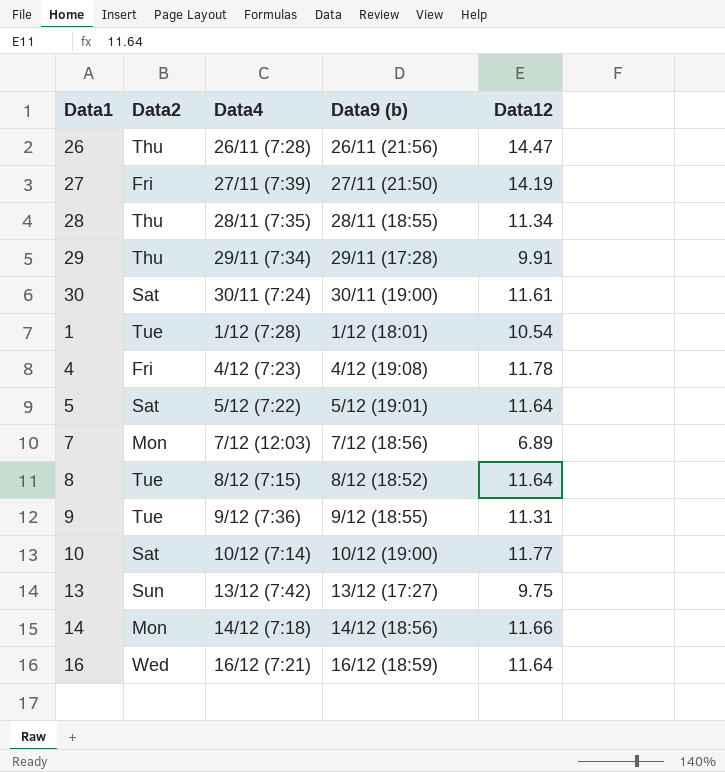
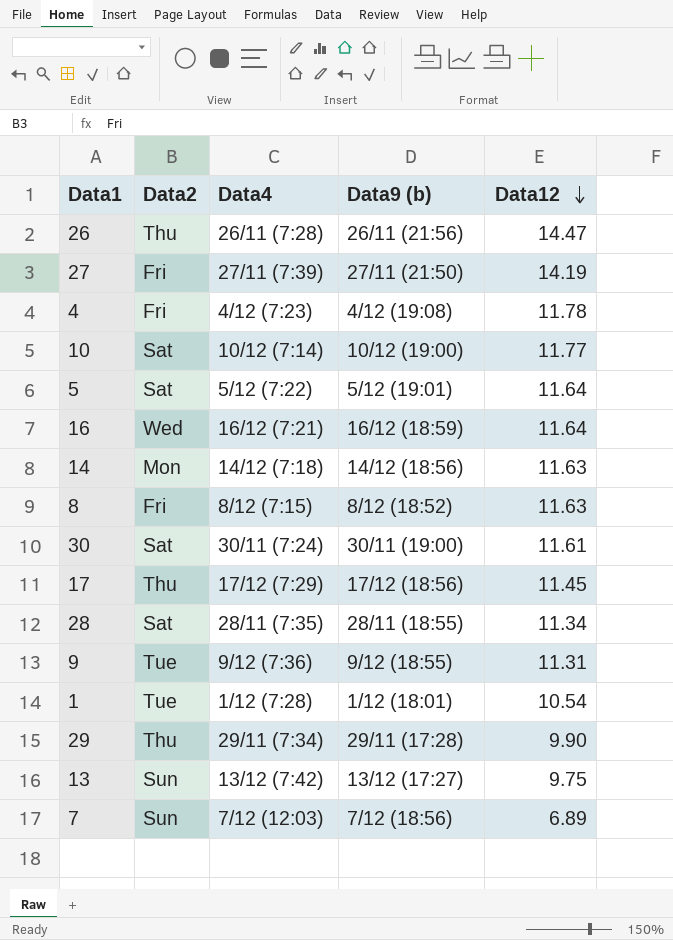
row order: none -> Data12 descending
14 | Data12: 11.66 -> 11.63
8 | Data2: Tue -> Fri
8 | Data12: 11.64 -> 11.63
row 17: none -> Thu | 17/12 (7:29) | 17/12 (18:56) | 11.45
28 | Data2: Thu -> Sat
29 | Data12: 9.91 -> 9.90
7 | Data2: Mon -> Sun

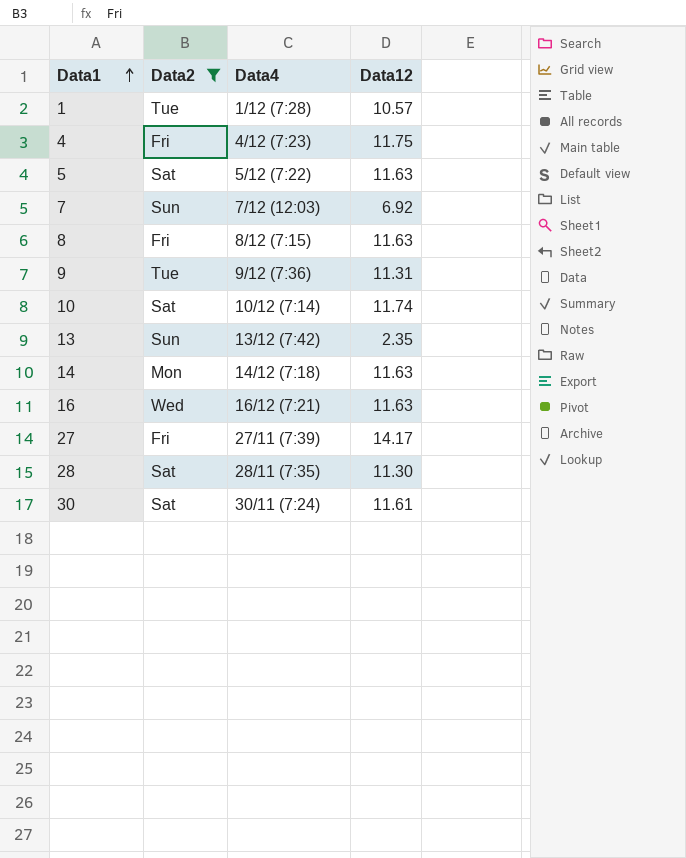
filter: none -> Data2 != Thu
row order: Data12 descending -> Data1 ascending
column Data9 (b) | position: 4 -> none
1 | Data12: 10.54 -> 10.57
4 | Data12: 11.78 -> 11.75
5 | Data12: 11.64 -> 11.63
7 | Data12: 6.89 -> 6.92
10 | Data12: 11.77 -> 11.74
13 | Data12: 9.75 -> 2.35
16 | Data12: 11.64 -> 11.63
27 | Data12: 14.19 -> 14.17
28 | Data12: 11.34 -> 11.30

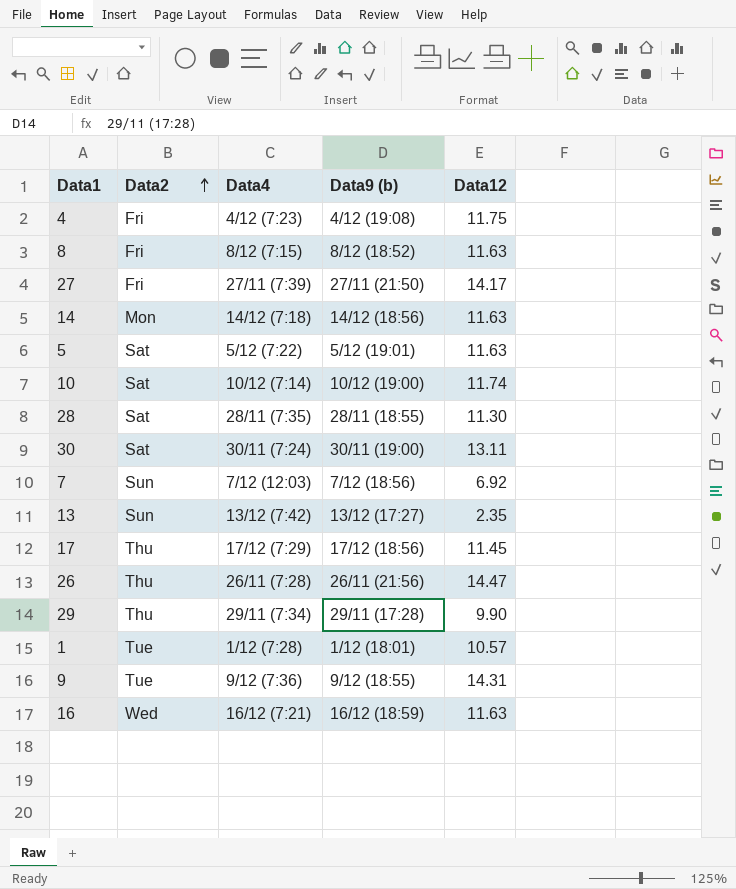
filter: Data2 != Thu -> none
row order: Data1 ascending -> Data2 ascending
column Data9 (b) | position: none -> 4
30 | Data12: 11.61 -> 13.11
9 | Data12: 11.31 -> 14.31

